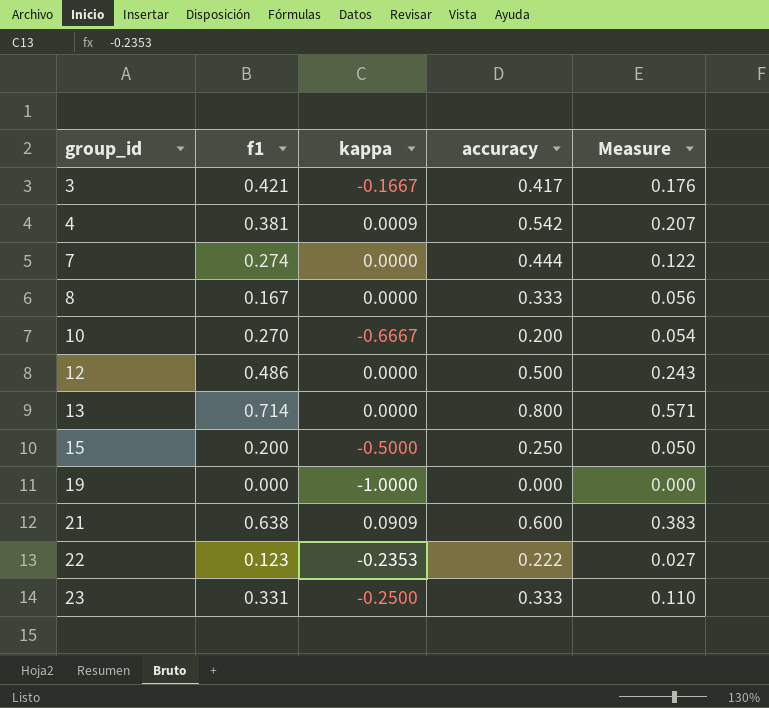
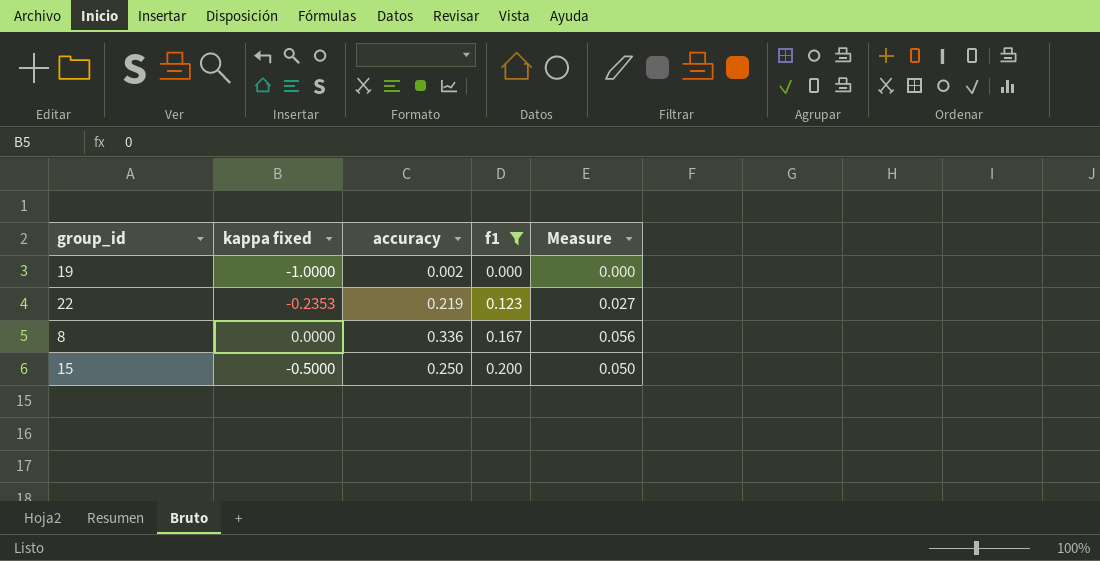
filter: none -> f1 <= 0.200
row order: group_id ascending -> f1 ascending
column name: kappa -> kappa fixed
column f1 | position: 2 -> 4
19 | accuracy: 0.000 -> 0.002
22 | accuracy: 0.222 -> 0.219
8 | accuracy: 0.333 -> 0.336

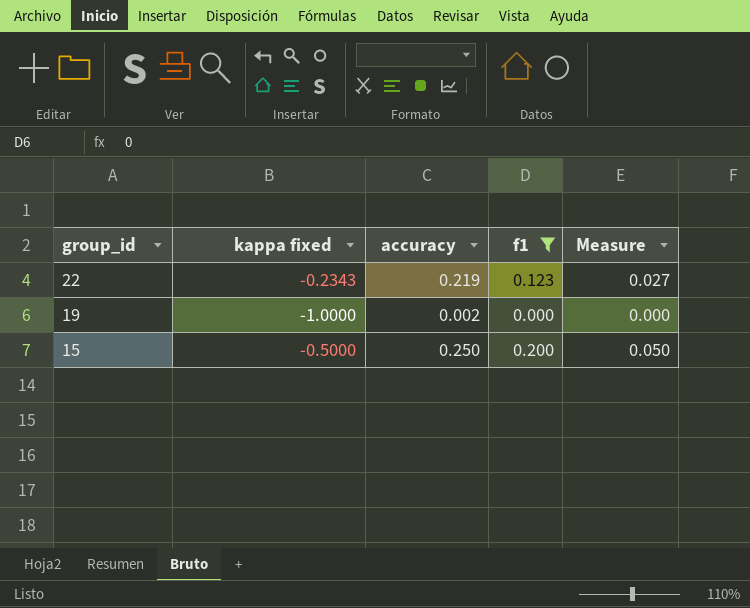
row order: f1 ascending -> group_id descending
row 8: 0.0000 | 0.336 | 0.167 | 0.056 -> none
22 | kappa fixed: -0.2353 -> -0.2343

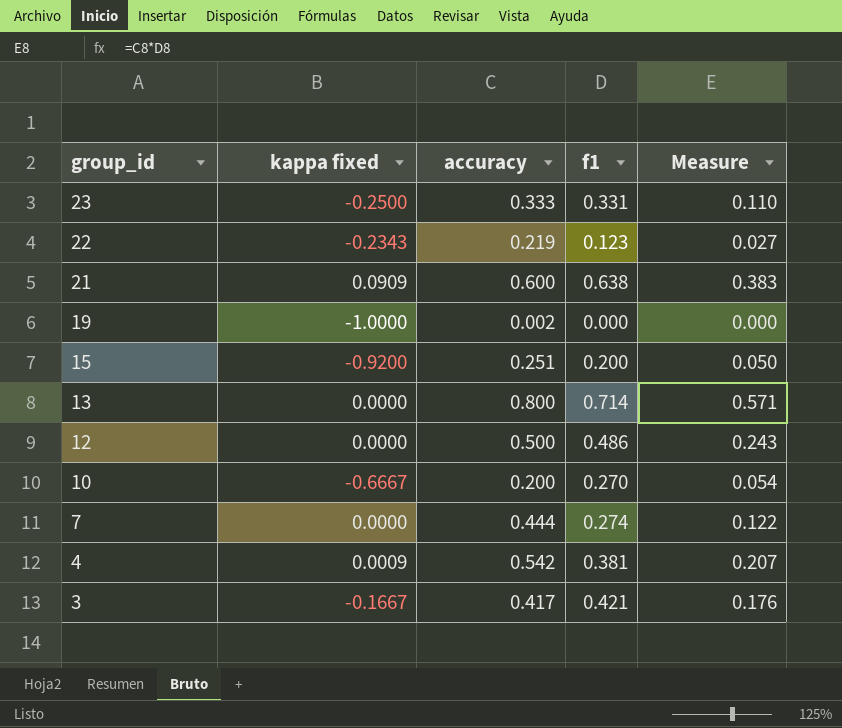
filter: f1 <= 0.200 -> none
15 | kappa fixed: -0.5000 -> -0.9200
15 | accuracy: 0.250 -> 0.251

